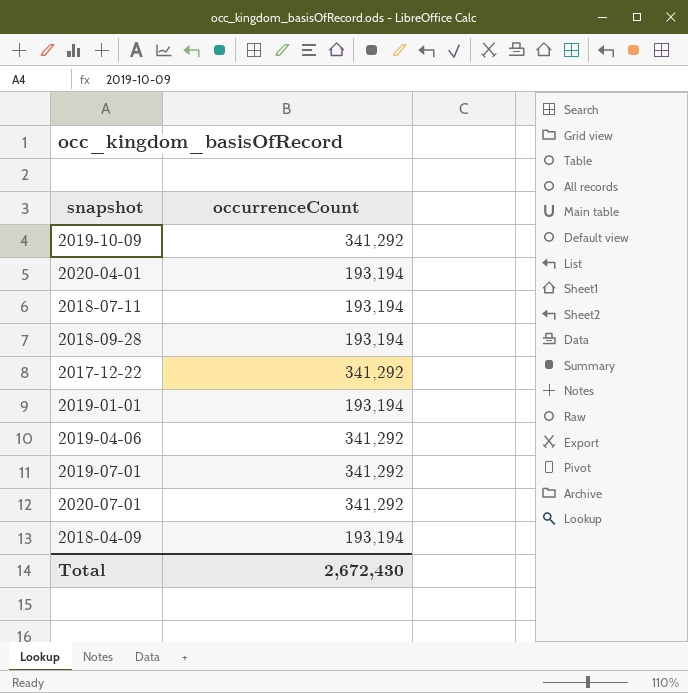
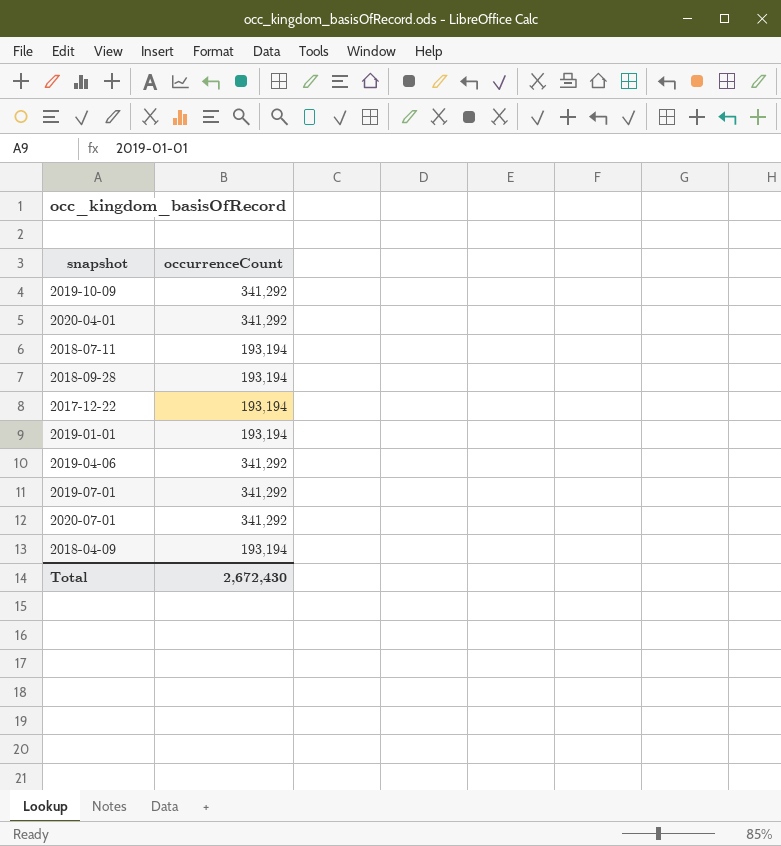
2020-04-01 | occurrenceCount: 193,194 -> 341,292
2017-12-22 | occurrenceCount: 341,292 -> 193,194

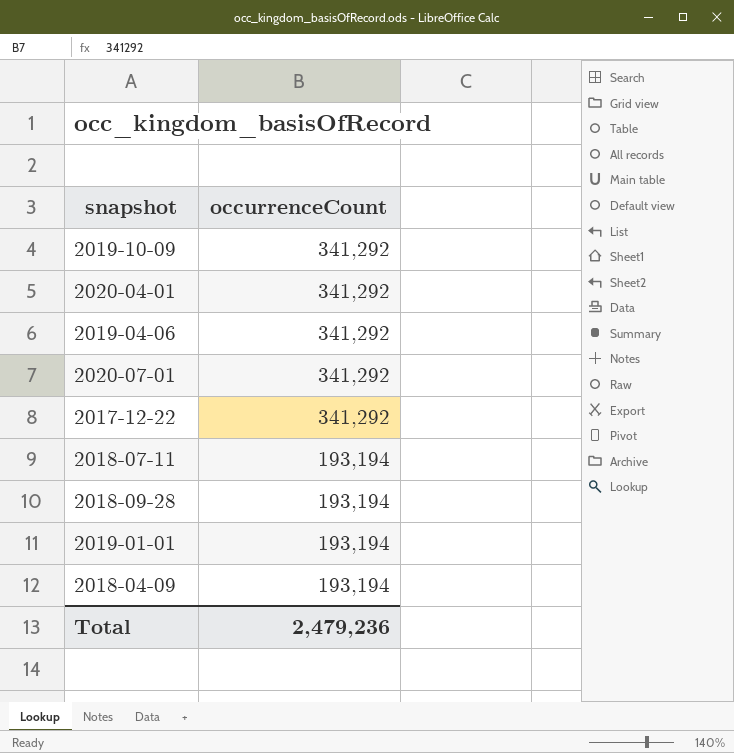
row order: none -> occurrenceCount descending
row 2019-07-01: 341,292 -> none
2017-12-22 | occurrenceCount: 193,194 -> 341,292
Total | occurrenceCount: 2,672,430 -> 2,479,236

